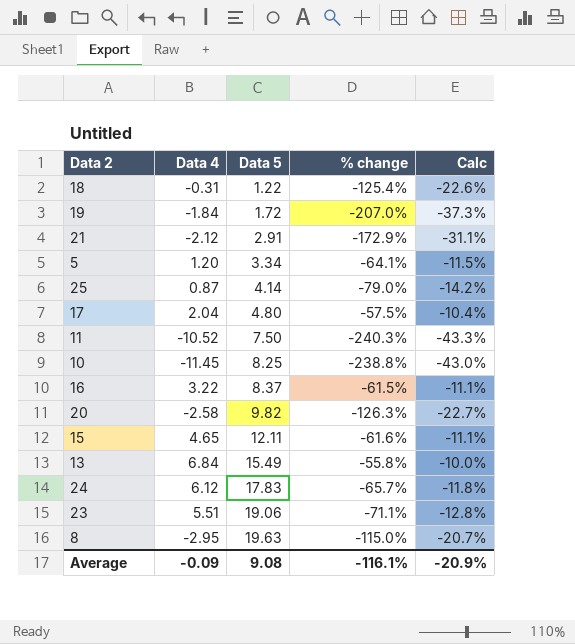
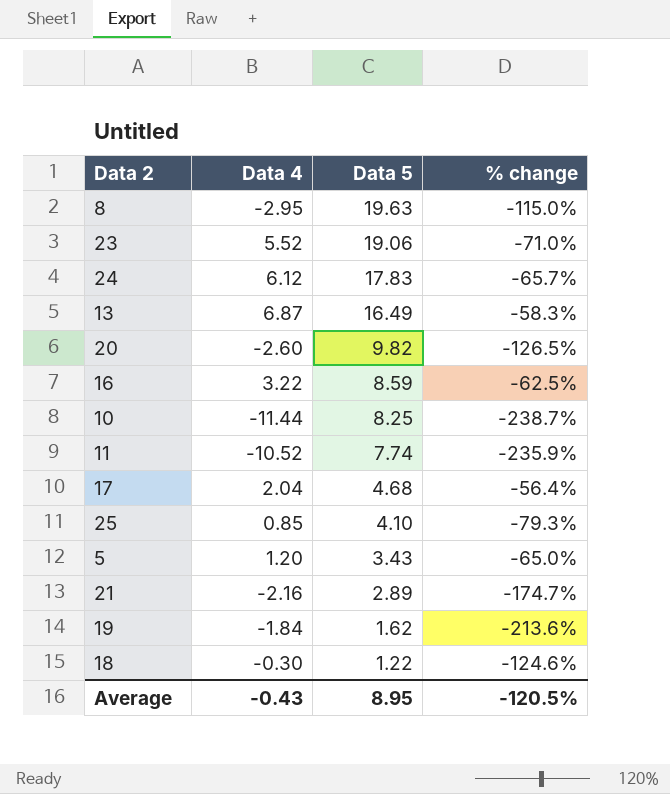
row order: Data 5 ascending -> Data 5 descending
column Calc | formula: [% change] * 0.18 -> none
row 15: 4.65 | 12.11 | -61.6% | -11.1% -> none
23 | Data 4: 5.51 -> 5.52
23 | % change: -71.1% -> -71.0%
13 | Data 4: 6.84 -> 6.87
13 | Data 5: 15.49 -> 16.49
13 | % change: -55.8% -> -58.3%
20 | Data 4: -2.58 -> -2.60
20 | % change: -126.3% -> -126.5%
16 | Data 5: 8.37 -> 8.59
16 | % change: -61.5% -> -62.5%
10 | Data 4: -11.45 -> -11.44
10 | % change: -238.8% -> -238.7%
11 | Data 5: 7.50 -> 7.74
11 | % change: -240.3% -> -235.9%
17 | Data 5: 4.80 -> 4.68
17 | % change: -57.5% -> -56.4%
25 | Data 4: 0.87 -> 0.85
25 | Data 5: 4.14 -> 4.10
25 | % change: -79.0% -> -79.3%
5 | Data 5: 3.34 -> 3.43
5 | % change: -64.1% -> -65.0%
21 | Data 4: -2.12 -> -2.16
21 | Data 5: 2.91 -> 2.89
21 | % change: -172.9% -> -174.7%
19 | Data 5: 1.72 -> 1.62
19 | % change: -207.0% -> -213.6%
18 | Data 4: -0.31 -> -0.30
18 | % change: -125.4% -> -124.6%
Average | Data 4: -0.09 -> -0.43
Average | Data 5: 9.08 -> 8.95
Average | % change: -116.1% -> -120.5%

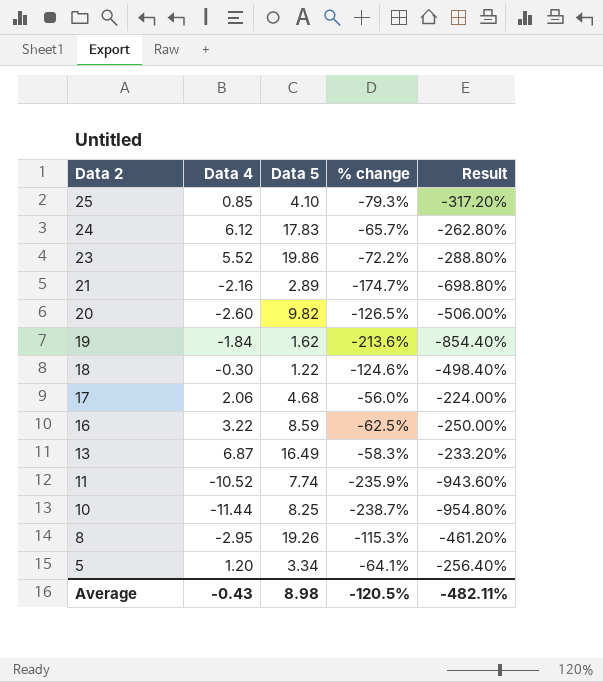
row order: Data 5 descending -> Data 2 descending
column Result | formula: none -> [% change] * 4
23 | Data 5: 19.06 -> 19.86
23 | % change: -71.0% -> -72.2%
17 | Data 4: 2.04 -> 2.06
17 | % change: -56.4% -> -56.0%
8 | Data 5: 19.63 -> 19.26
8 | % change: -115.0% -> -115.3%
5 | Data 5: 3.43 -> 3.34
5 | % change: -65.0% -> -64.1%
Average | Data 5: 8.95 -> 8.98

